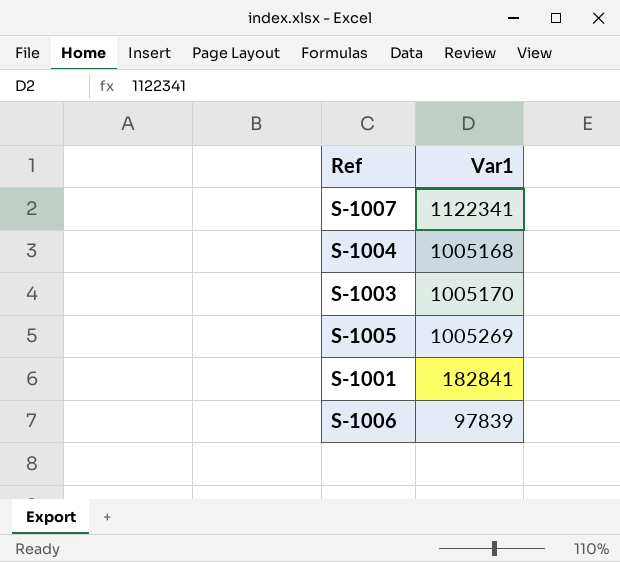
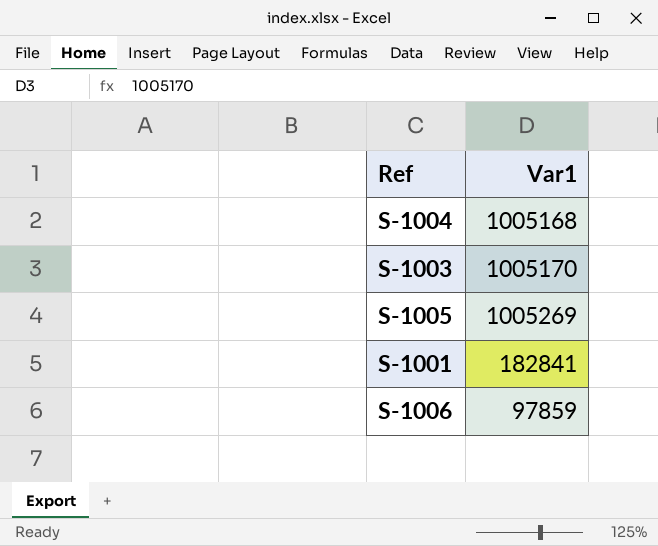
row S-1007: 1122341 -> none
S-1006 | Var1: 97839 -> 97859

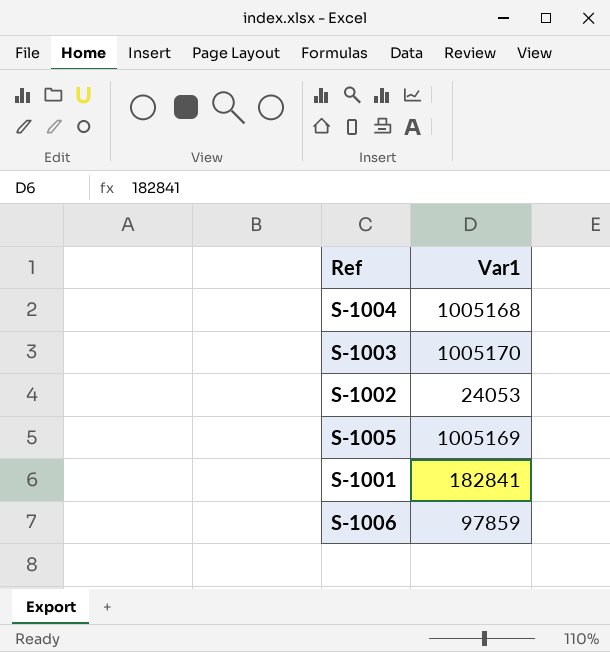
row S-1002: none -> 24053
S-1005 | Var1: 1005269 -> 1005169

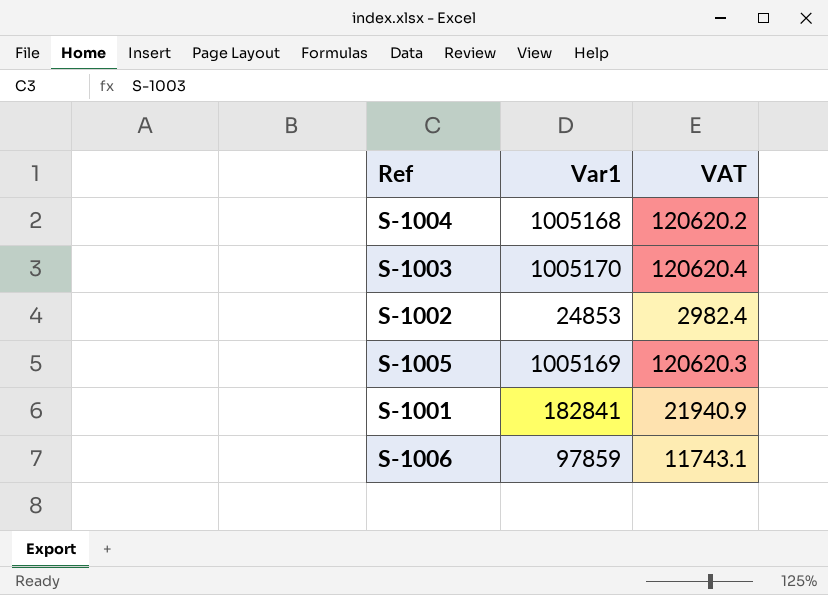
column VAT | formula: none -> [Var1] * 0.12
S-1002 | Var1: 24053 -> 24853

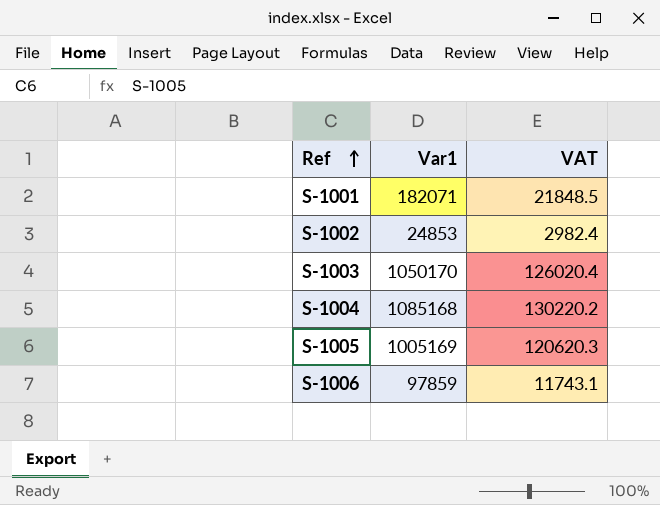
row order: none -> Ref ascending
S-1001 | Var1: 182841 -> 182071
S-1001 | VAT: 21940.9 -> 21848.5
S-1003 | Var1: 1005170 -> 1050170
S-1003 | VAT: 120620.4 -> 126020.4
S-1004 | Var1: 1005168 -> 1085168
S-1004 | VAT: 120620.2 -> 130220.2

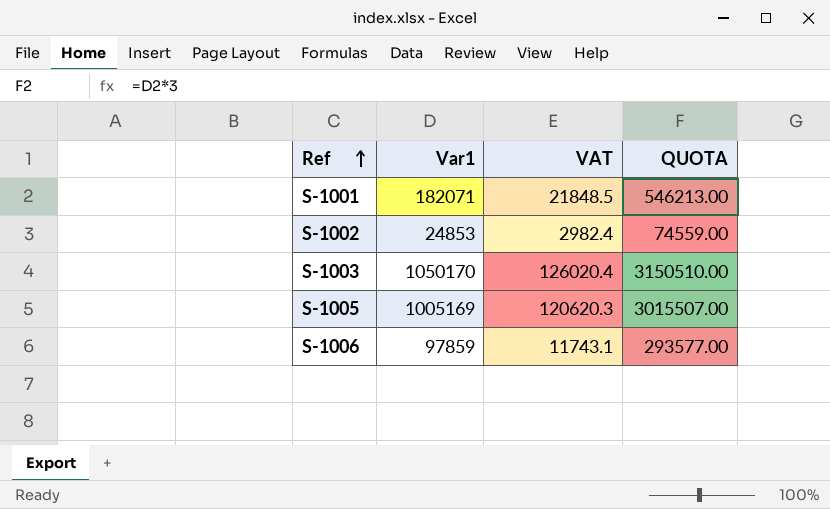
column QUOTA | formula: none -> [Var1] * 3
row S-1004: 1085168 | 130220.2 -> none

